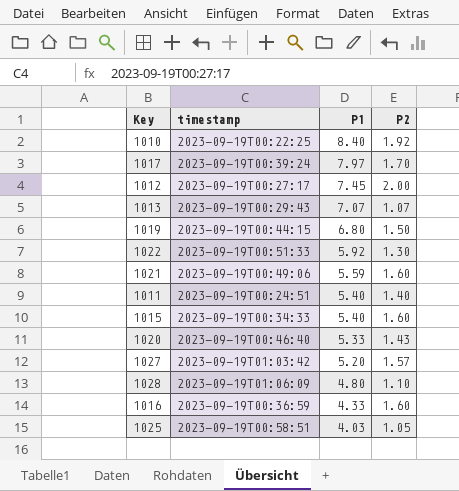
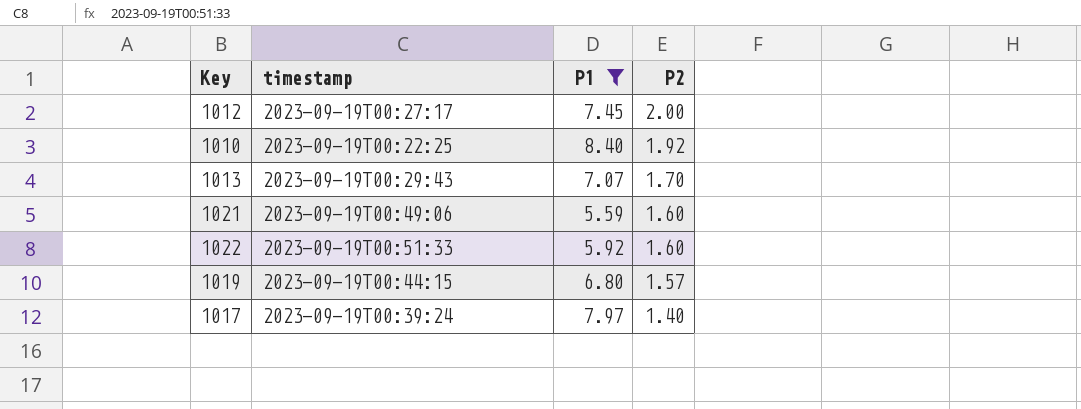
filter: none -> P1 >= 5.59
row order: P1 descending -> P2 descending
1013 | P2: 1.07 -> 1.70
1022 | P2: 1.30 -> 1.60
1019 | P2: 1.50 -> 1.57
1017 | P2: 1.70 -> 1.40

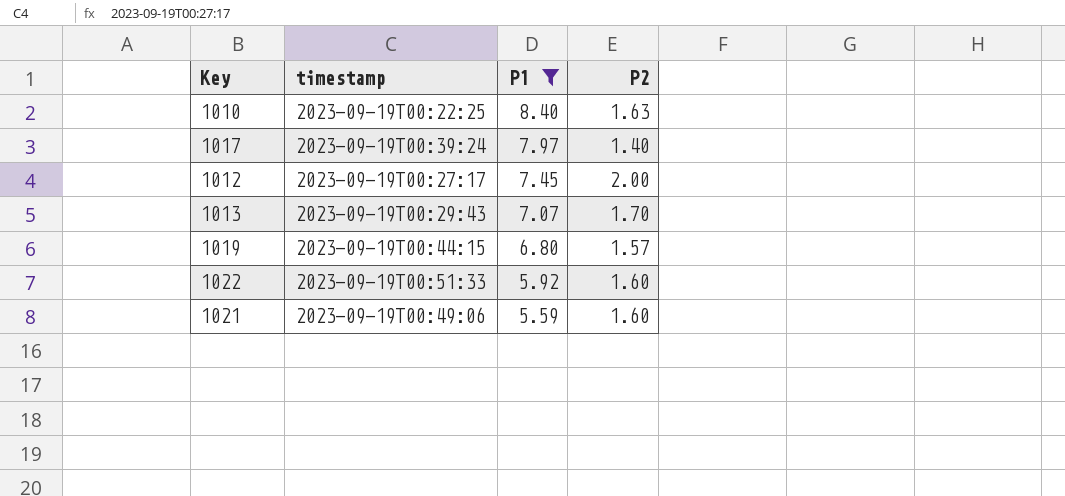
row order: P2 descending -> P1 descending
1010 | P2: 1.92 -> 1.63

